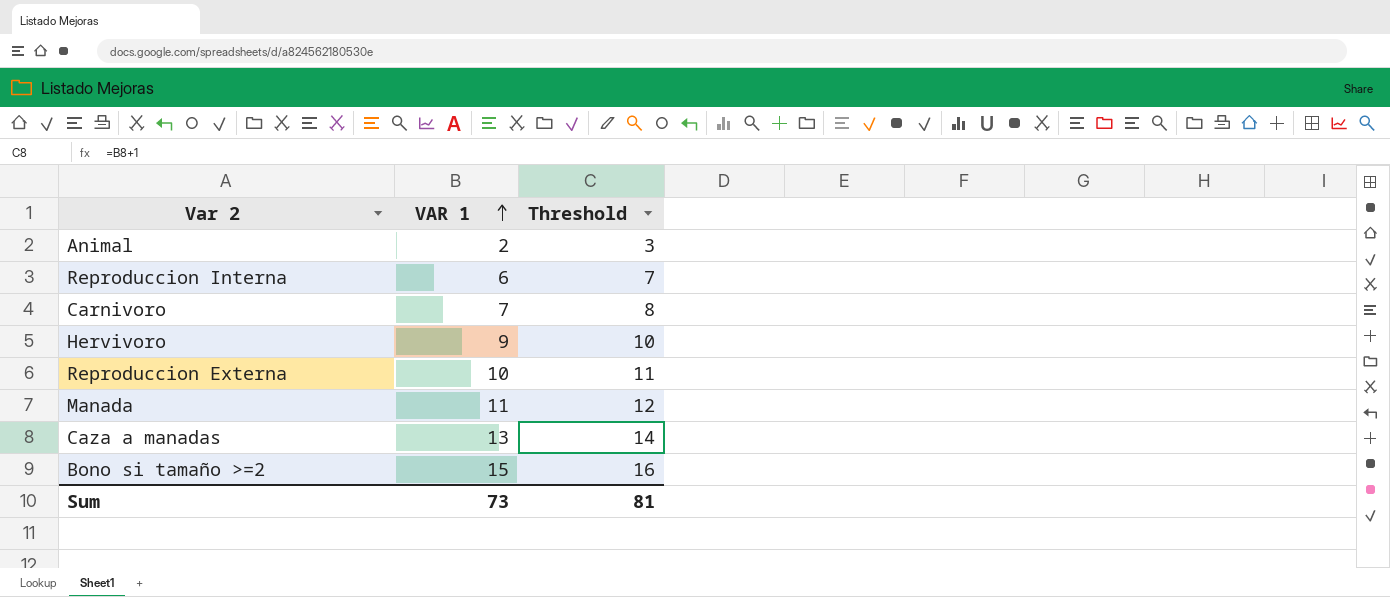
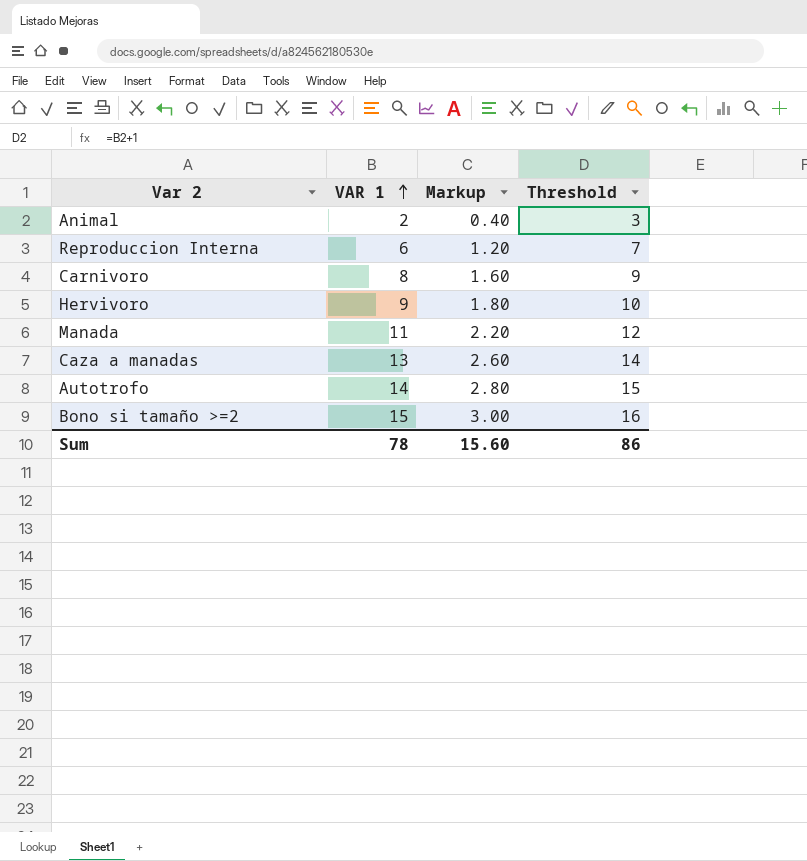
column Markup | formula: none -> [VAR 1] * 0.2
row Reproduccion Externa: 10 | 11 -> none
Carnivoro | VAR 1: 7 -> 8
Carnivoro | Threshold: 8 -> 9
row Autotrofo: none -> 14 | 2.80 | 15
Sum | VAR 1: 73 -> 78
Sum | Threshold: 81 -> 86

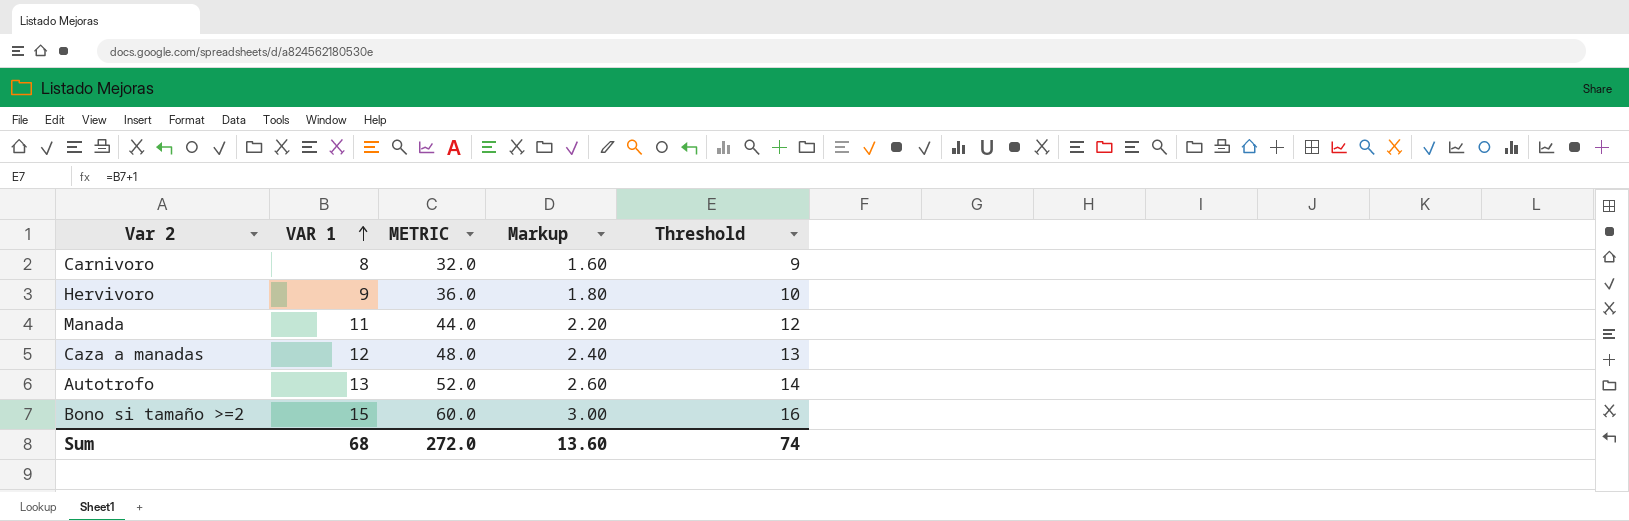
column METRIC | formula: none -> [VAR 1] * 4
row Animal: 2 | 0.40 | 3 -> none
row Reproduccion Interna: 6 | 1.20 | 7 -> none
Caza a manadas | VAR 1: 13 -> 12
Caza a manadas | Markup: 2.60 -> 2.40
Caza a manadas | Threshold: 14 -> 13
Autotrofo | VAR 1: 14 -> 13
Autotrofo | Markup: 2.80 -> 2.60
Autotrofo | Threshold: 15 -> 14
Sum | VAR 1: 78 -> 68
Sum | Markup: 15.60 -> 13.60
Sum | Threshold: 86 -> 74

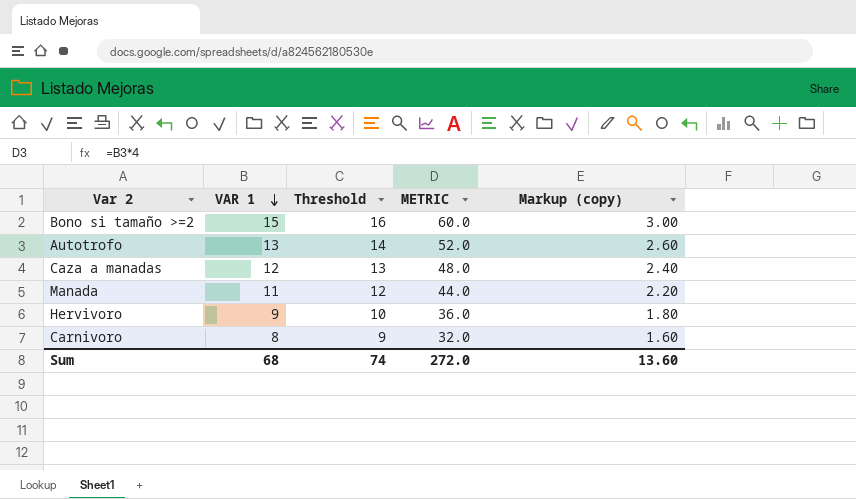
row order: VAR 1 ascending -> VAR 1 descending
column Threshold | position: 5 -> 3
column name: Markup -> Markup (copy)

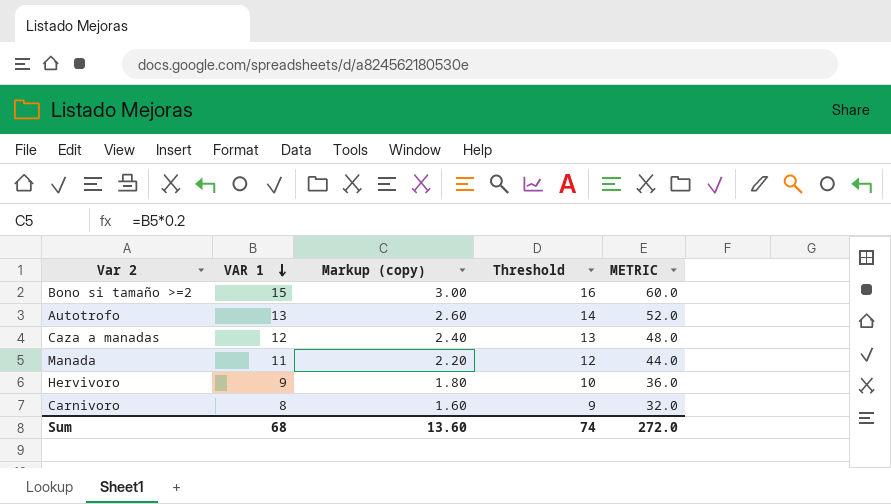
column Markup (copy) | position: 5 -> 3

